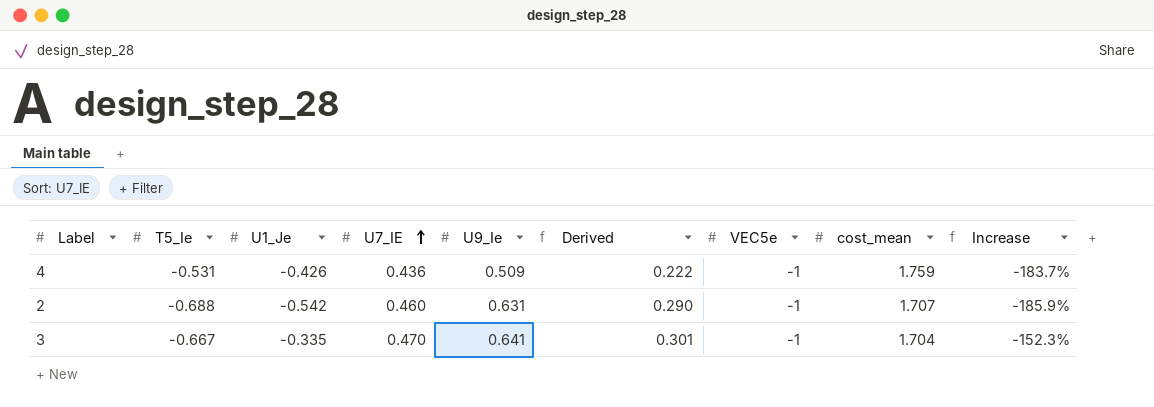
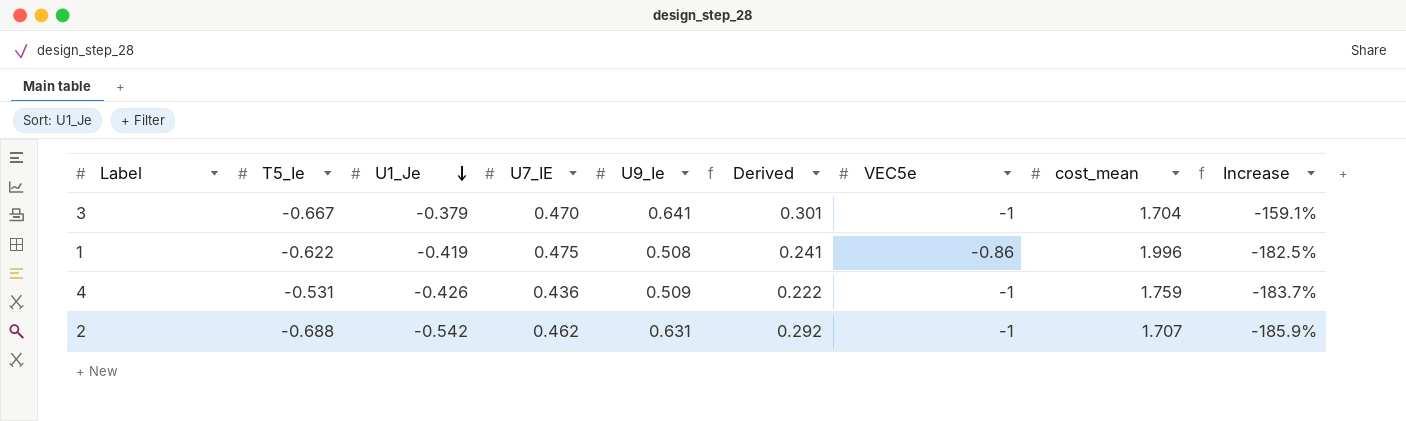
row order: U7_IE ascending -> U1_Je descending
3 | U1_Je: -0.335 -> -0.379
3 | Increase: -152.3% -> -159.1%
row 1: none -> -0.622 | -0.419 | 0.475 | 0.508 | 0.241 | -0.86 | 1.996 | -182.5%
2 | U7_IE: 0.460 -> 0.462
2 | Derived: 0.290 -> 0.292

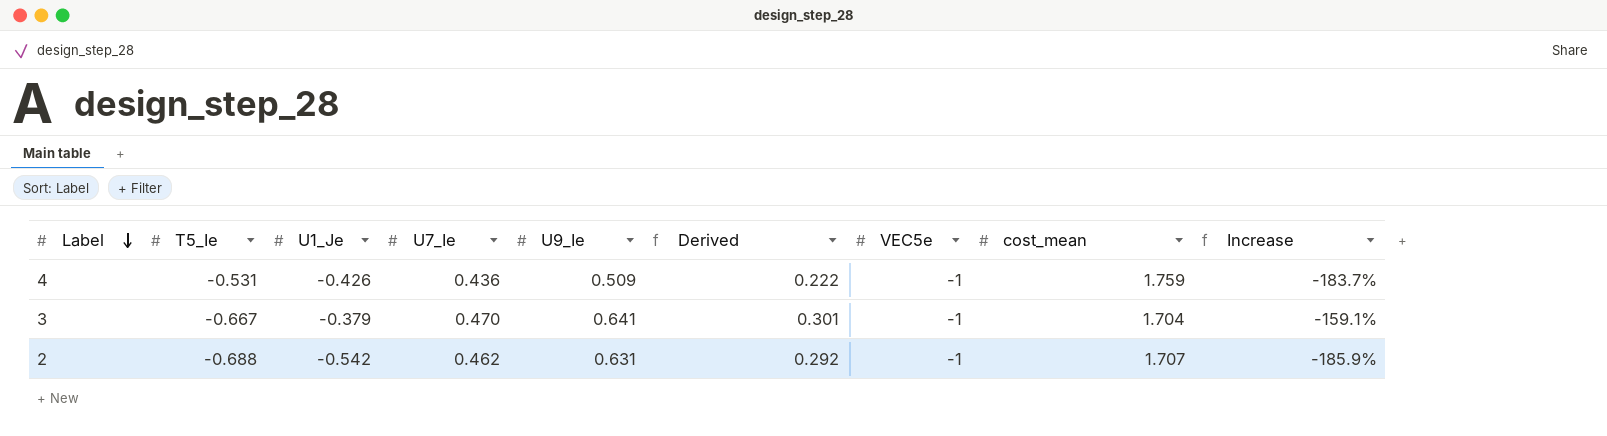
row order: U1_Je descending -> Label descending
column name: U7_IE -> U7_Ie
row 1: -0.622 | -0.419 | 0.475 | 0.508 | 0.241 | -0.86 | 1.996 | -182.5% -> none

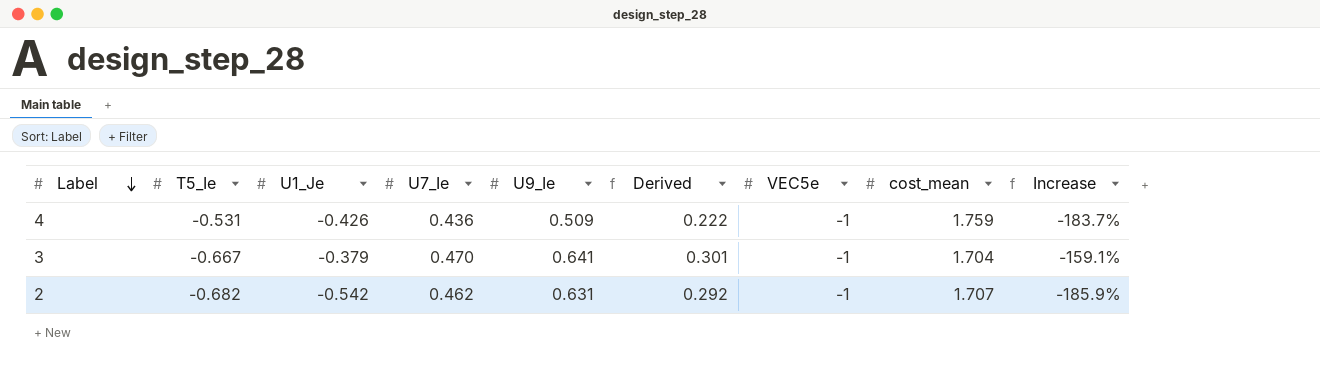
2 | T5_Ie: -0.688 -> -0.682

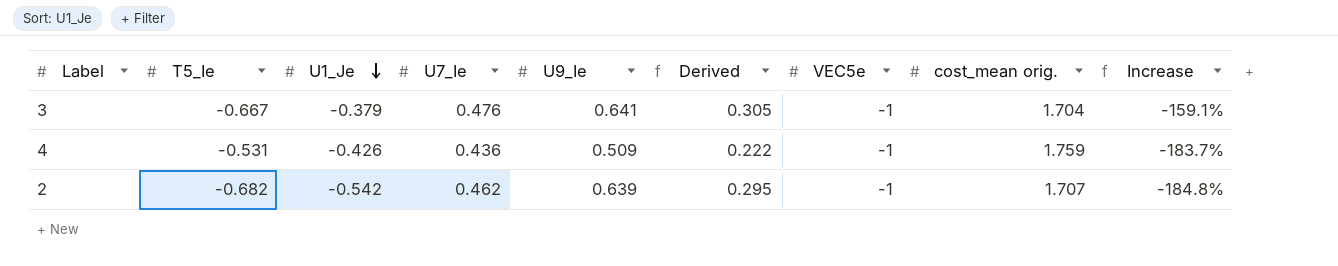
row order: Label descending -> U1_Je descending
column name: cost_mean -> cost_mean orig.
3 | U7_Ie: 0.470 -> 0.476
3 | Derived: 0.301 -> 0.305
2 | U9_Ie: 0.631 -> 0.639
2 | Derived: 0.292 -> 0.295
2 | Increase: -185.9% -> -184.8%

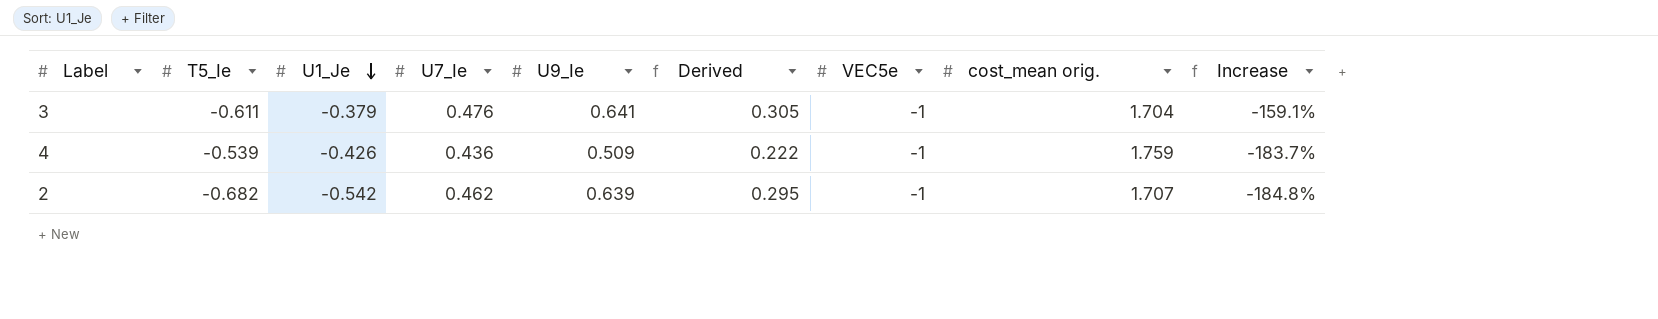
3 | T5_Ie: -0.667 -> -0.611
4 | T5_Ie: -0.531 -> -0.539

